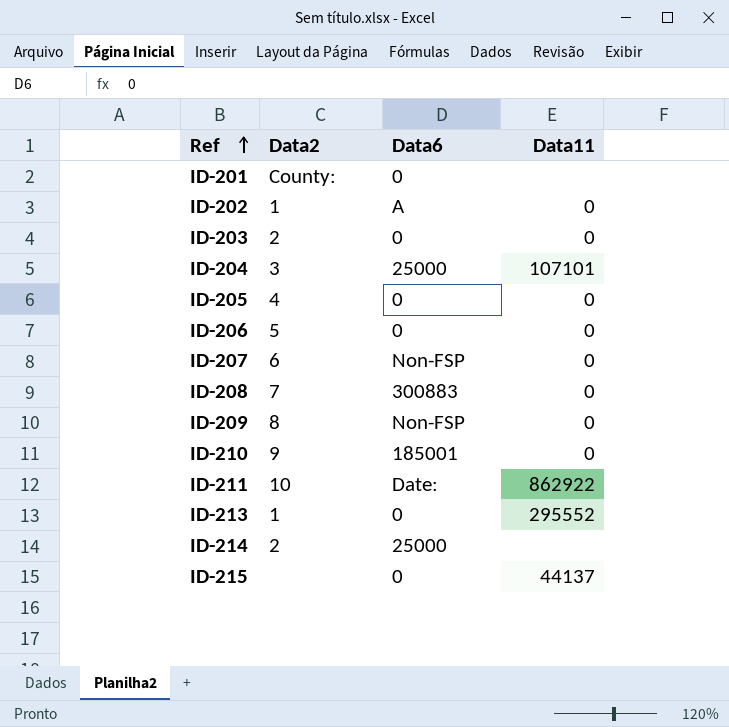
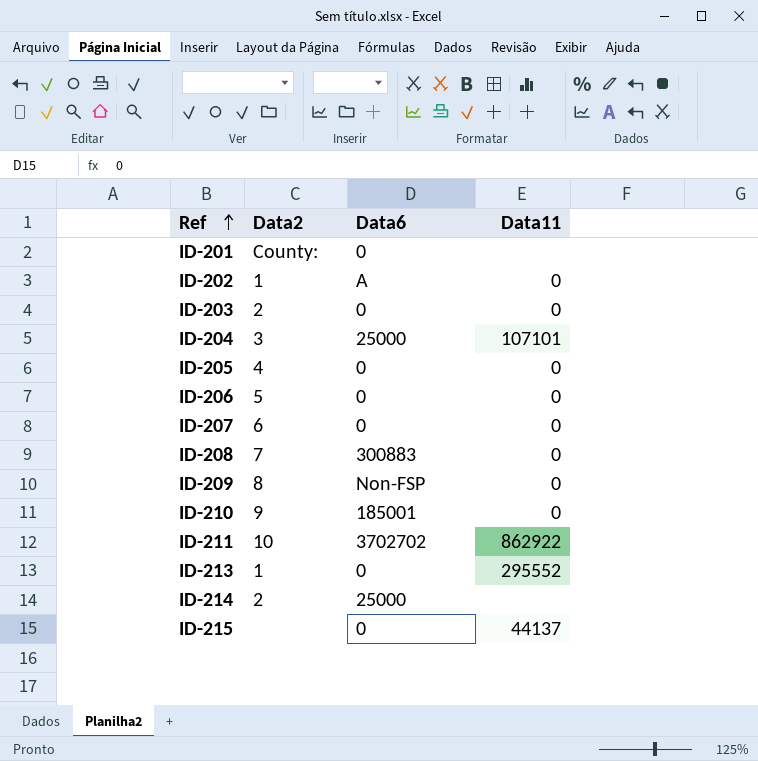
ID-207 | Data6: Non-FSP -> 0
ID-211 | Data6: Date: -> 3702702

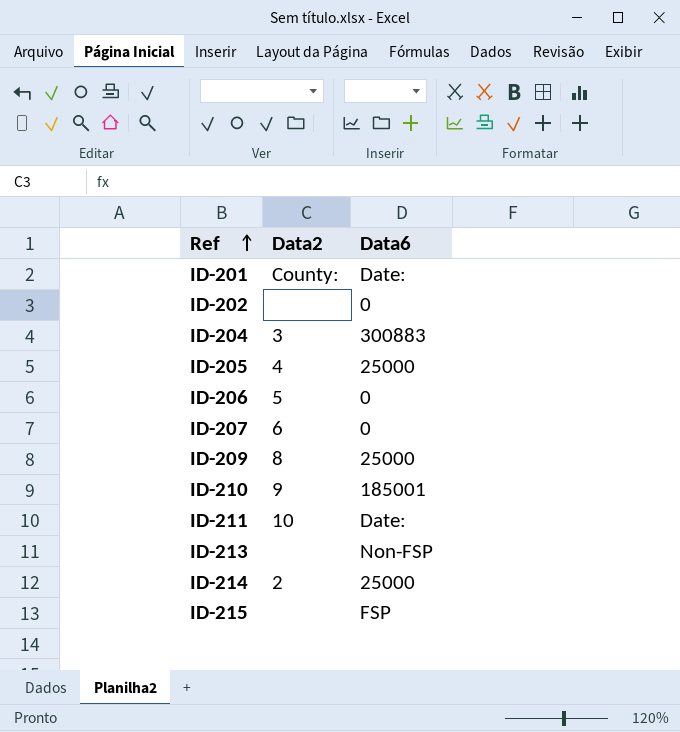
column Data11 | position: 4 -> none
row ID-203: 2 | 0 | 0 -> none
row ID-208: 7 | 300883 | 0 -> none
ID-201 | Data6: 0 -> Date:
ID-202 | Data2: 1 -> none
ID-202 | Data6: A -> 0
ID-204 | Data6: 25000 -> 300883
ID-205 | Data6: 0 -> 25000
ID-209 | Data6: Non-FSP -> 25000
ID-211 | Data6: 3702702 -> Date:
ID-213 | Data2: 1 -> none
ID-213 | Data6: 0 -> Non-FSP
ID-215 | Data6: 0 -> FSP

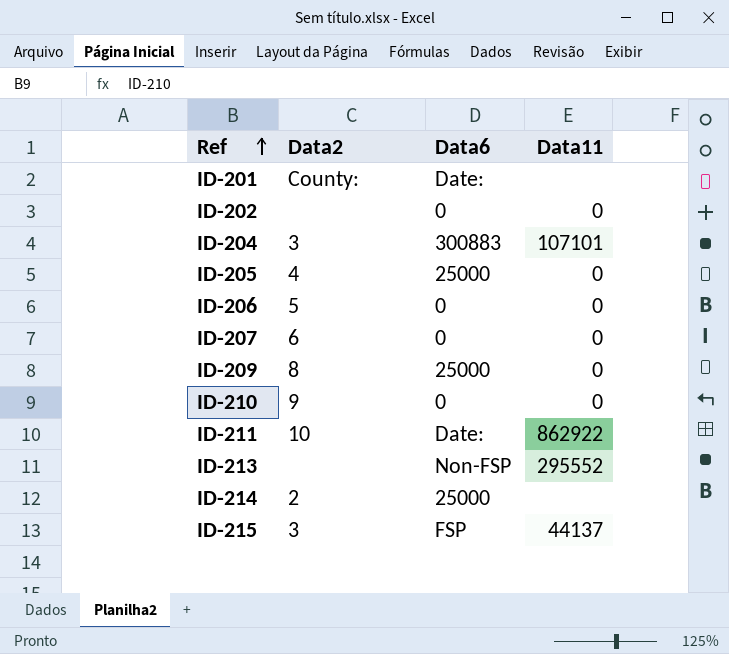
column Data11 | position: none -> 4
ID-210 | Data6: 185001 -> 0
ID-215 | Data2: none -> 3

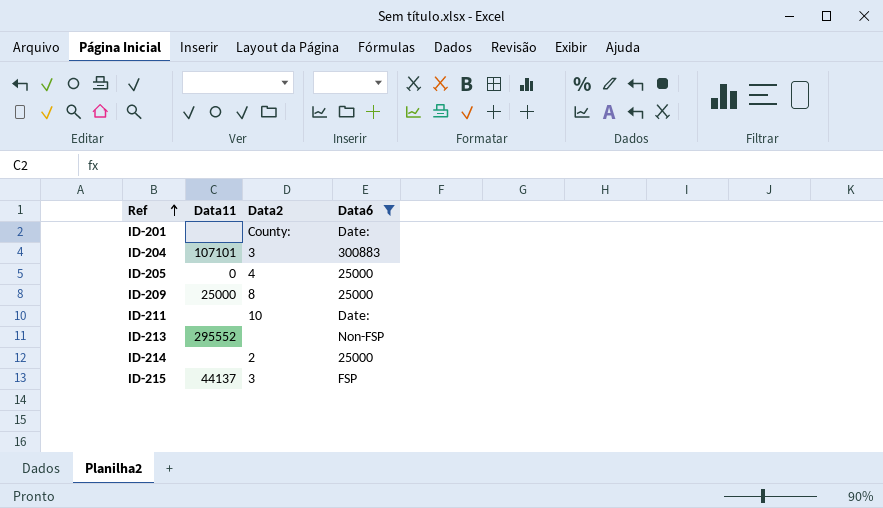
filter: none -> Data6 != 0
column Data11 | position: 4 -> 2
ID-209 | Data11: 0 -> 25000
ID-211 | Data11: 862922 -> none

